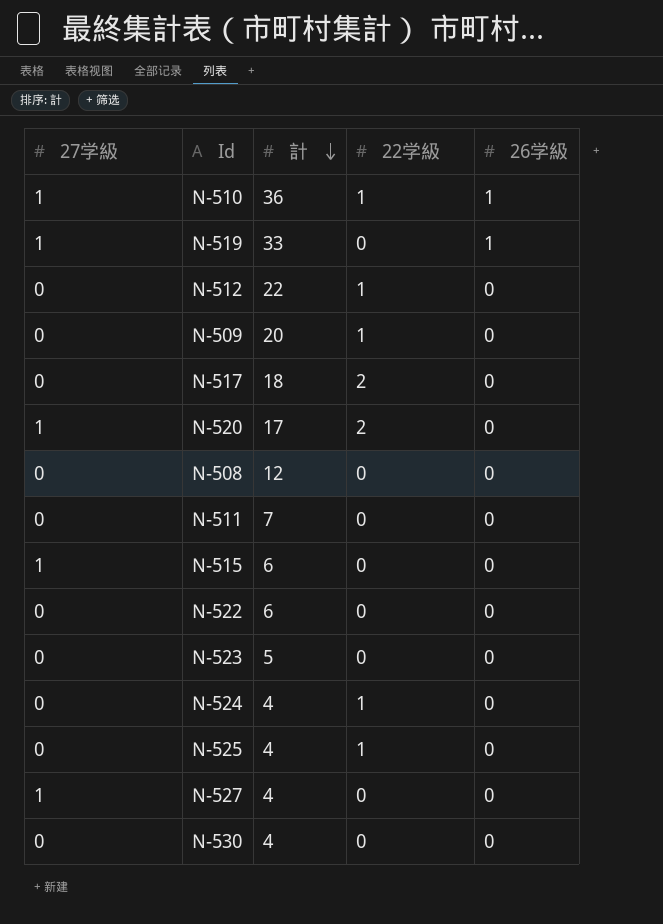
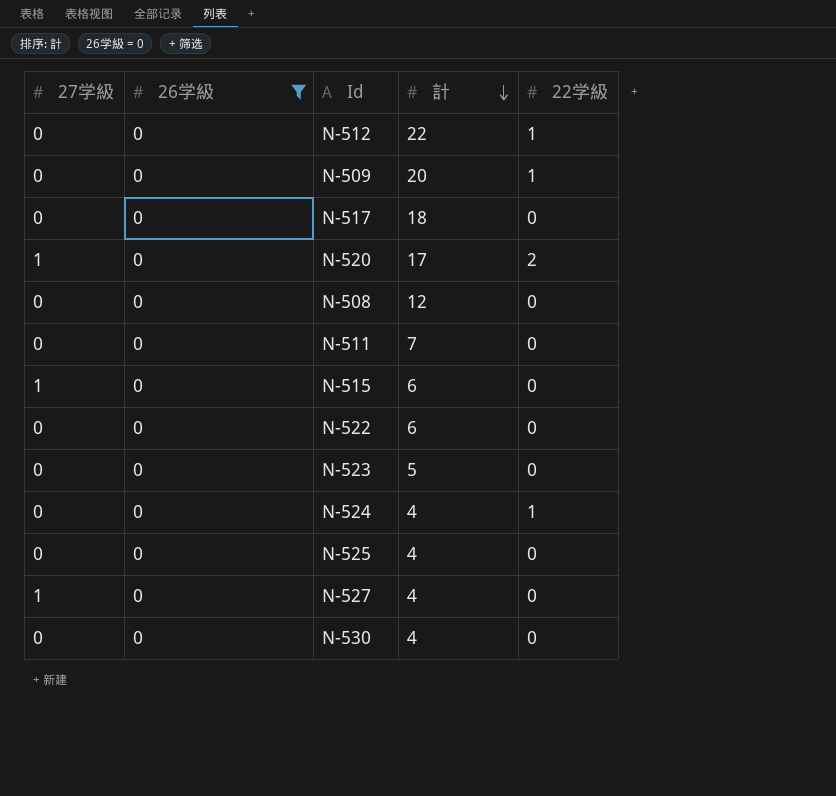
filter: none -> 26学級 = 0
column 26学級 | position: 5 -> 2
N-517 | 22学級: 2 -> 0
N-525 | 22学級: 1 -> 0

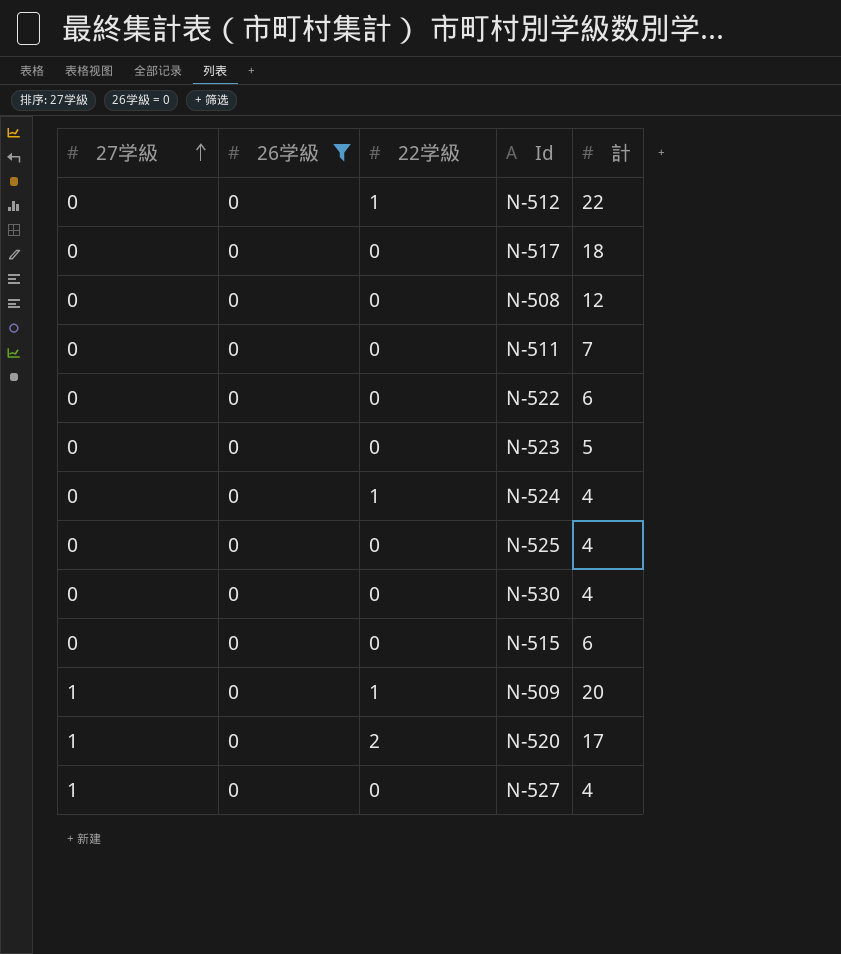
row order: 計 descending -> 27学級 ascending
column 22学級 | position: 5 -> 3
N-515 | 27学級: 1 -> 0
N-509 | 27学級: 0 -> 1

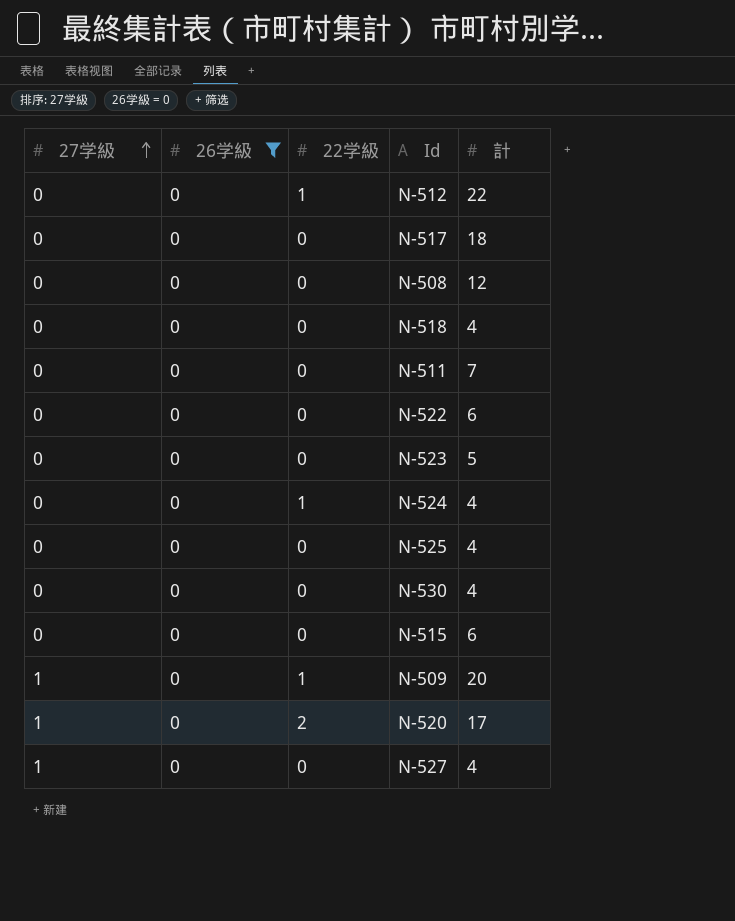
row N-518: none -> 0 | 0 | 0 | 4

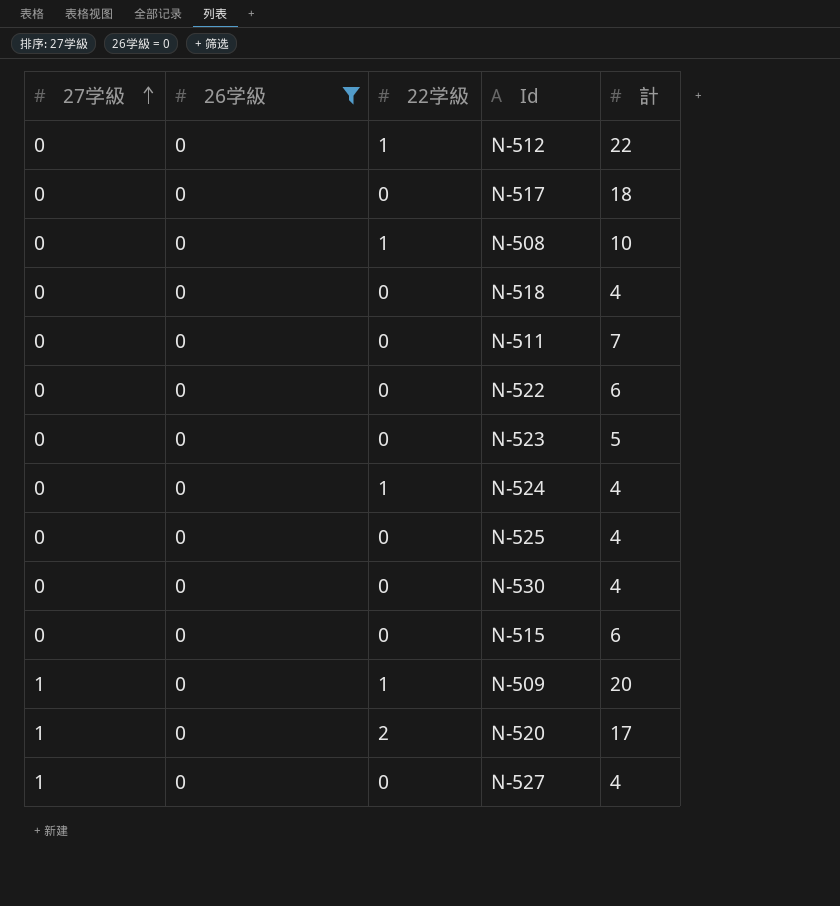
N-508 | 22学級: 0 -> 1
N-508 | 計: 12 -> 10

